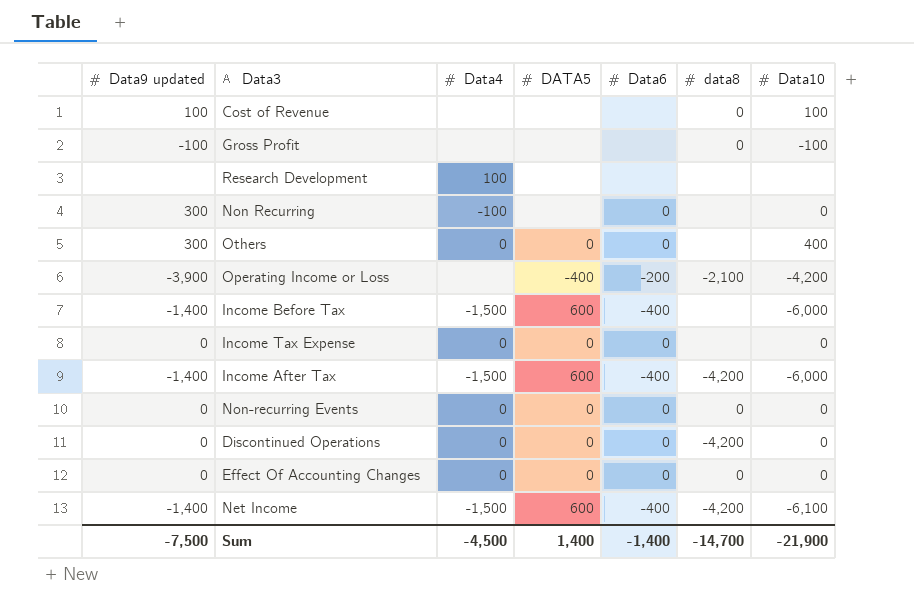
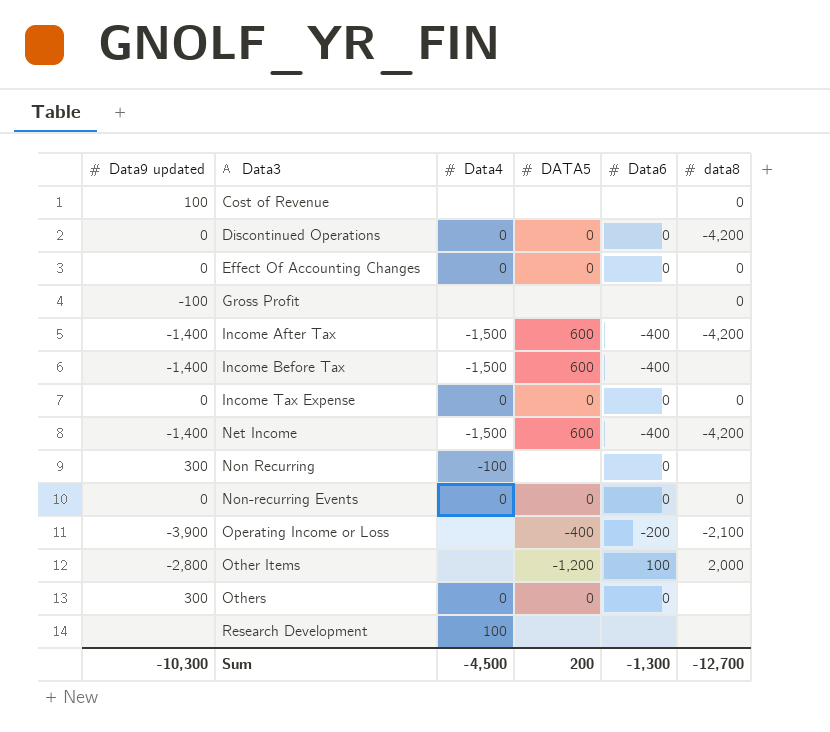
row order: none -> Data3 ascending
column Data10 | position: 7 -> none
Income Tax Expense | data8: none -> 0
row Other Items: none -> -2,800 | none | -1,200 | 100 | 2,000
Sum | Data9 updated: -7,500 -> -10,300
Sum | DATA5: 1,400 -> 200
Sum | Data6: -1,400 -> -1,300
Sum | data8: -14,700 -> -12,700

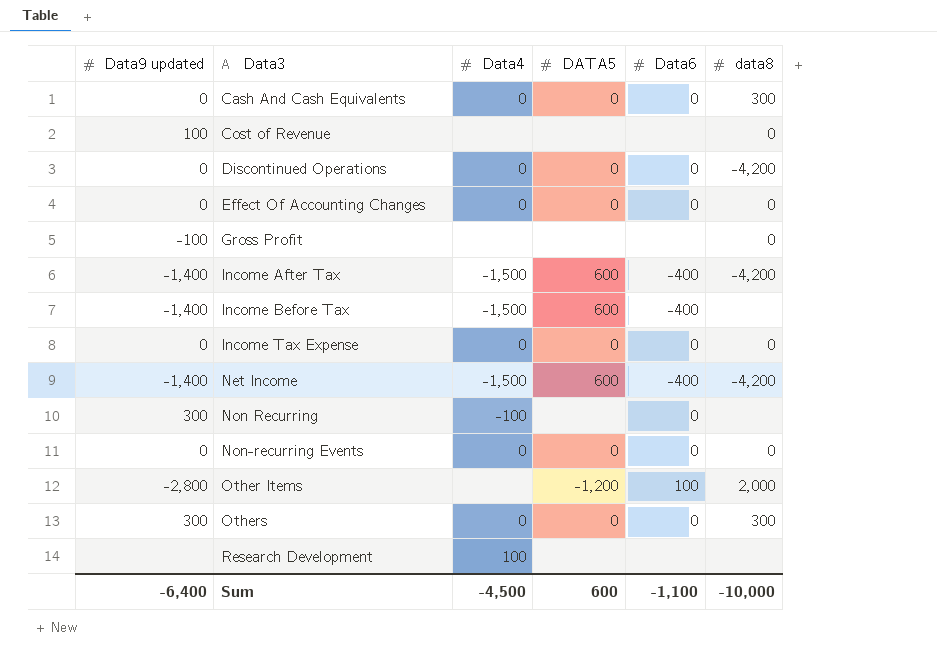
row Operating Income or Loss: -3,900 | none | -400 | -200 | -2,100 -> none
row Cash And Cash Equivalents: none -> 0 | 0 | 0 | 0 | 300
Others | data8: none -> 300
Sum | Data9 updated: -10,300 -> -6,400
Sum | DATA5: 200 -> 600
Sum | Data6: -1,300 -> -1,100
Sum | data8: -12,700 -> -10,000

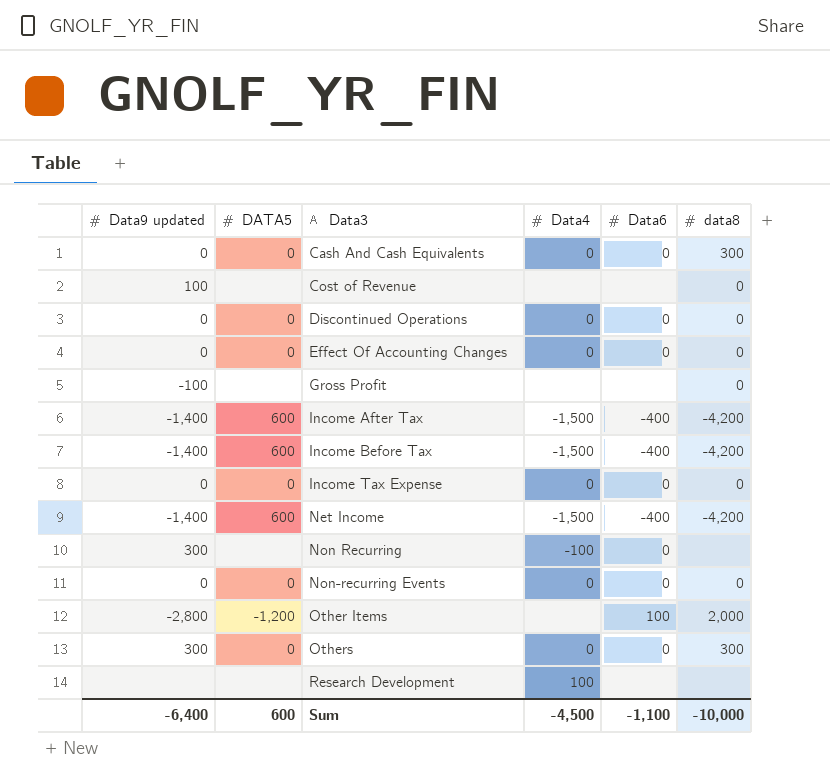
column DATA5 | position: 4 -> 2
Discontinued Operations | data8: -4,200 -> 0
Income Before Tax | data8: none -> -4,200

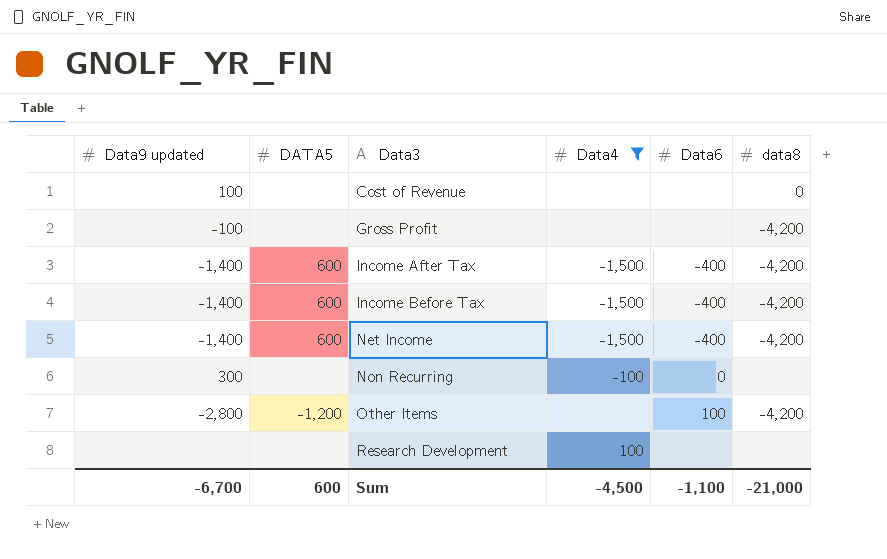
filter: none -> Data4 != 0
Gross Profit | data8: 0 -> -4,200
Other Items | data8: 2,000 -> -4,200
Sum | Data9 updated: -6,400 -> -6,700
Sum | data8: -10,000 -> -21,000

